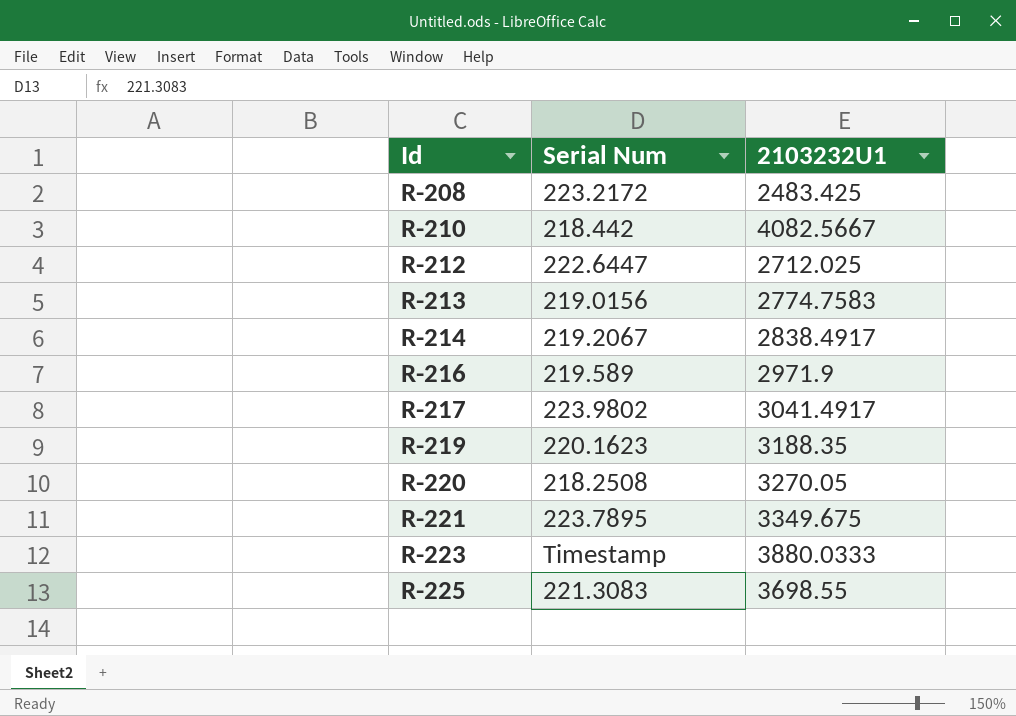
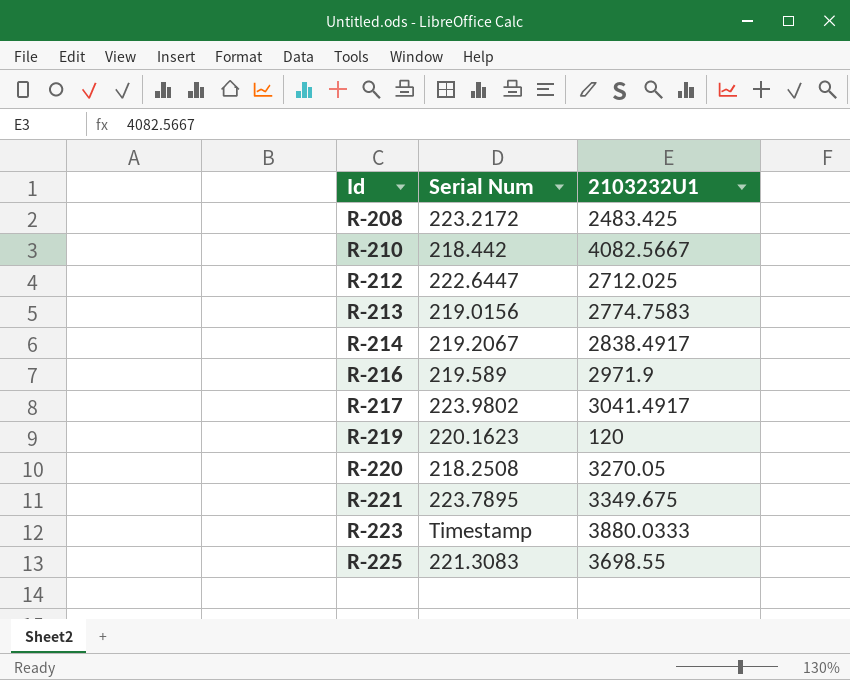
R-219 | 2103232U1: 3188.35 -> 120

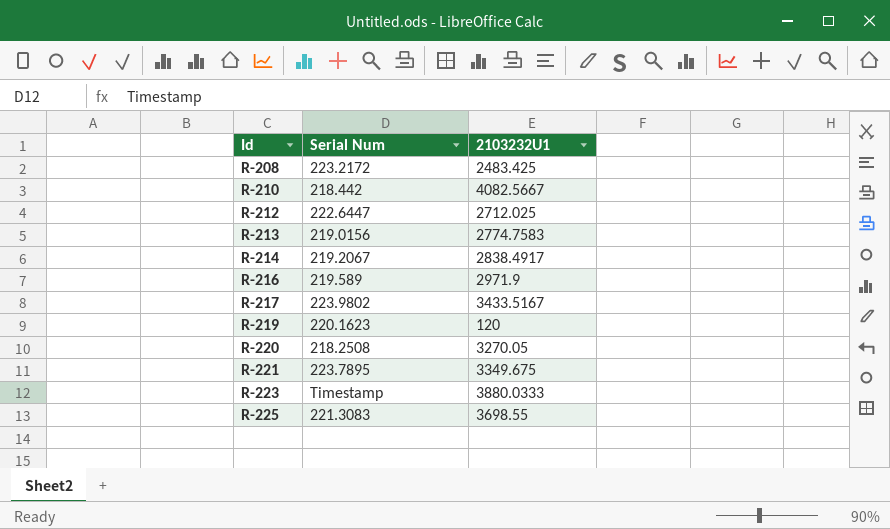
R-217 | 2103232U1: 3041.4917 -> 3433.5167

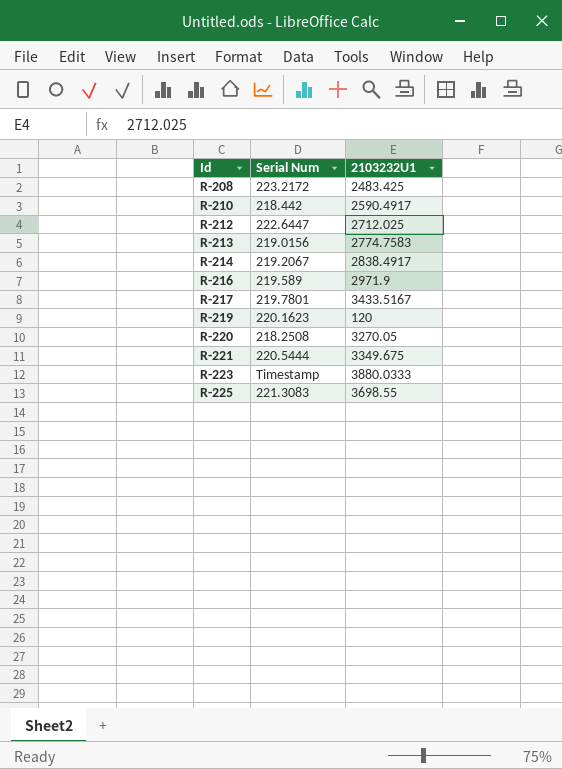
R-210 | 2103232U1: 4082.5667 -> 2590.4917
R-217 | Serial Num: 223.9802 -> 219.7801
R-221 | Serial Num: 223.7895 -> 220.5444

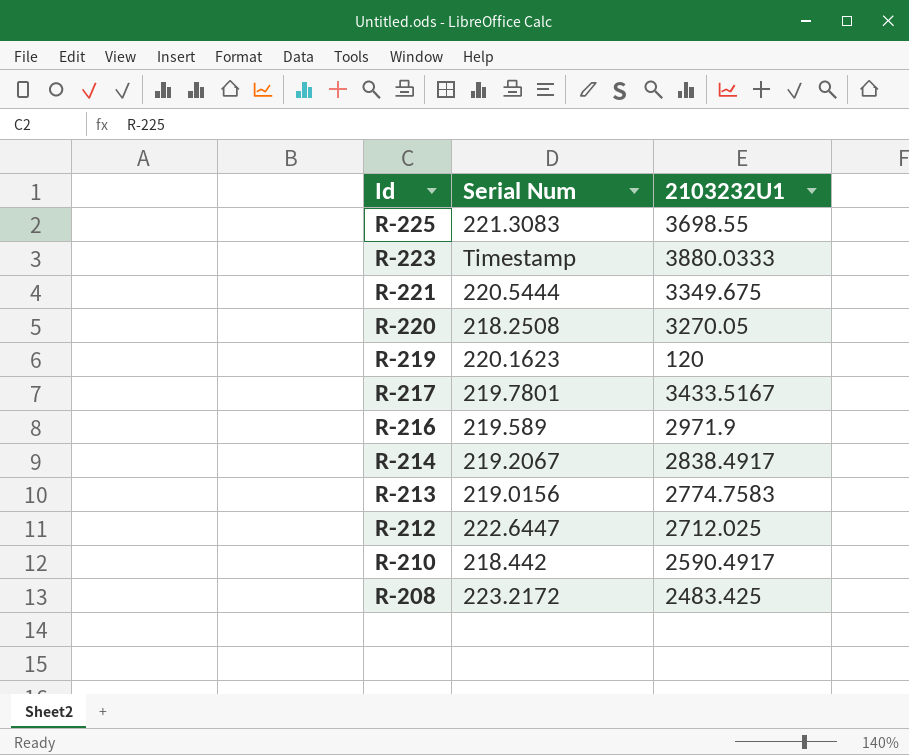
row order: Id ascending -> Id descending

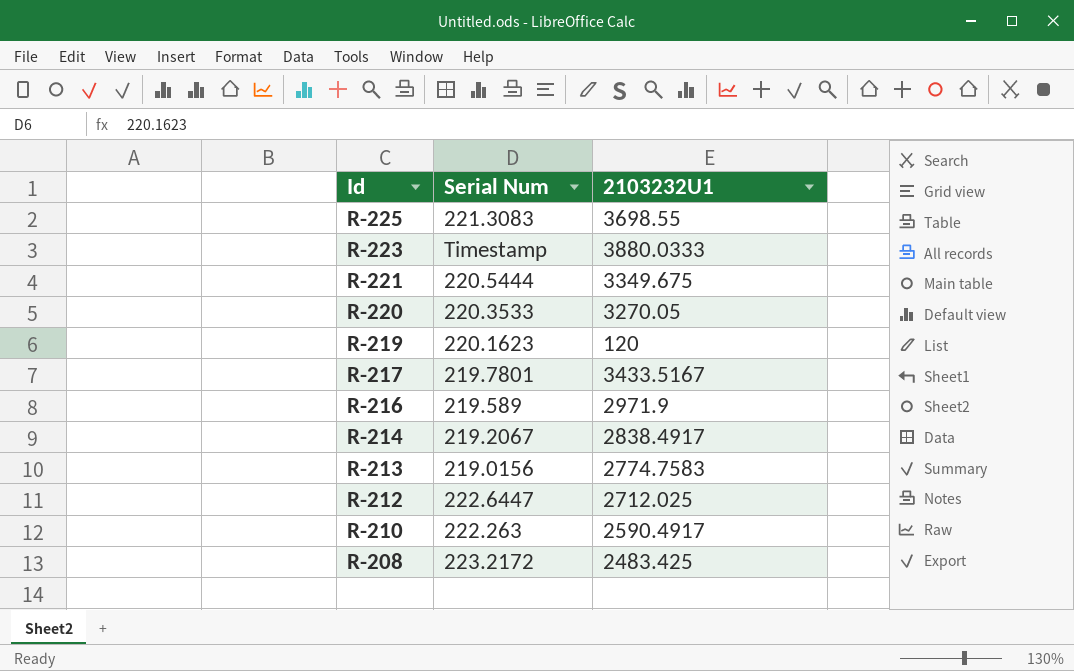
R-220 | Serial Num: 218.2508 -> 220.3533
R-210 | Serial Num: 218.442 -> 222.263

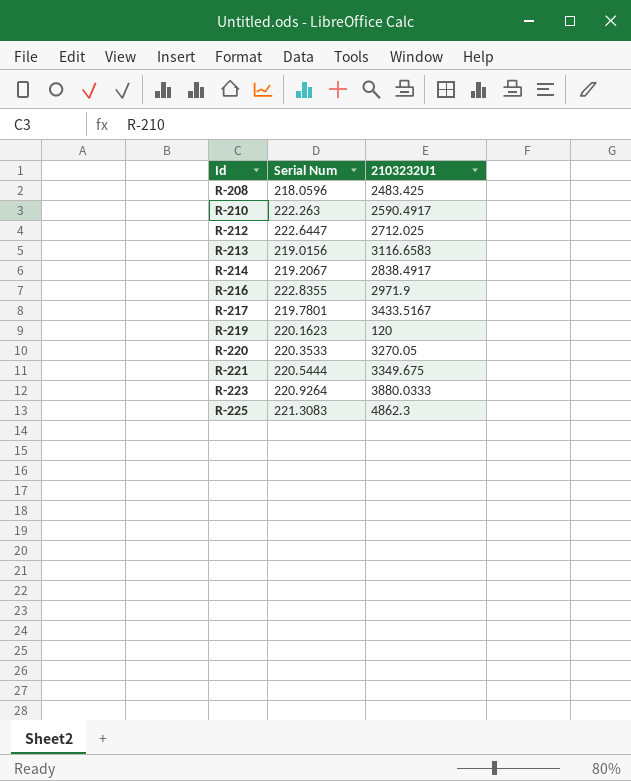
row order: Id descending -> Id ascending
R-208 | Serial Num: 223.2172 -> 218.0596
R-213 | 2103232U1: 2774.7583 -> 3116.6583
R-216 | Serial Num: 219.589 -> 222.8355
R-223 | Serial Num: Timestamp -> 220.9264
R-225 | 2103232U1: 3698.55 -> 4862.3

